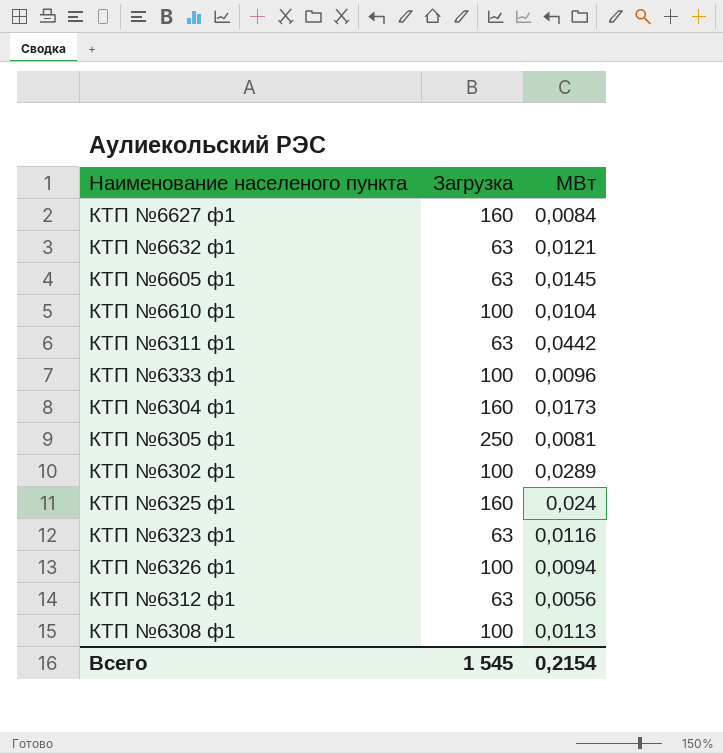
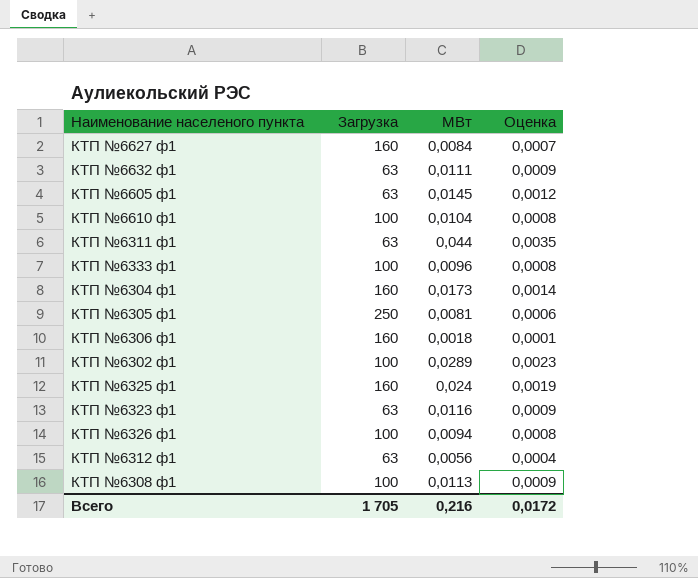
column Оценка | formula: none -> [МВт] * 0,08
КТП №6632 ф1 | МВт: 0,0121 -> 0,0111
КТП №6311 ф1 | МВт: 0,0442 -> 0,044
row КТП №6306 ф1: none -> 160 | 0,0018 | 0,0001
Всего | Загрузка: 1 545 -> 1 705
Всего | МВт: 0,2154 -> 0,216

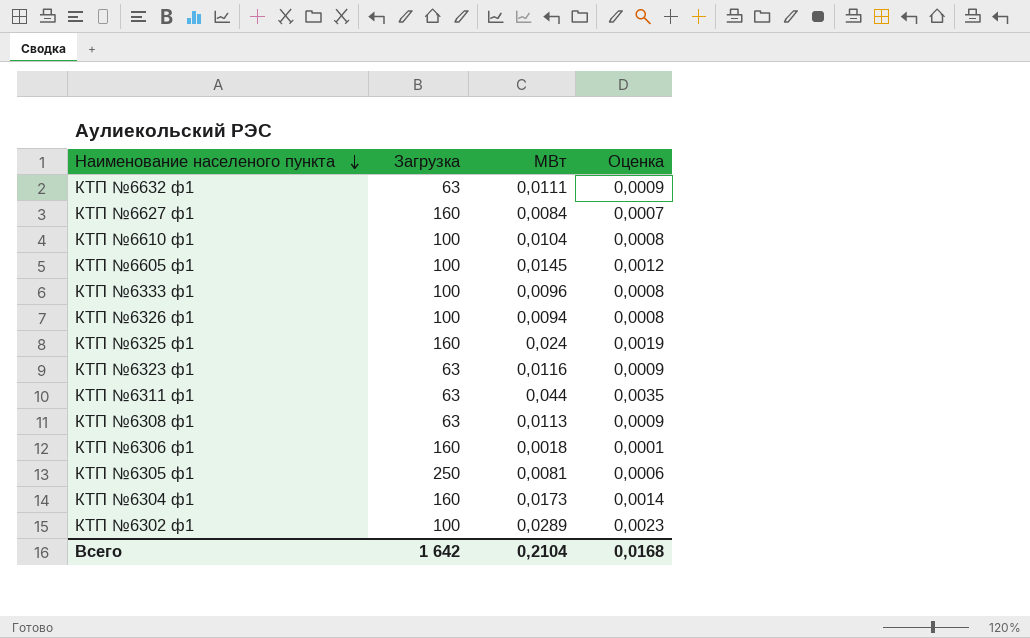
row order: none -> Наименование населеного пункта descending
row КТП №6312 ф1: 63 | 0,0056 | 0,0004 -> none
КТП №6605 ф1 | Загрузка: 63 -> 100
КТП №6308 ф1 | Загрузка: 100 -> 63
Всего | Загрузка: 1 705 -> 1 642
Всего | МВт: 0,216 -> 0,2104
Всего | Оценка: 0,0172 -> 0,0168

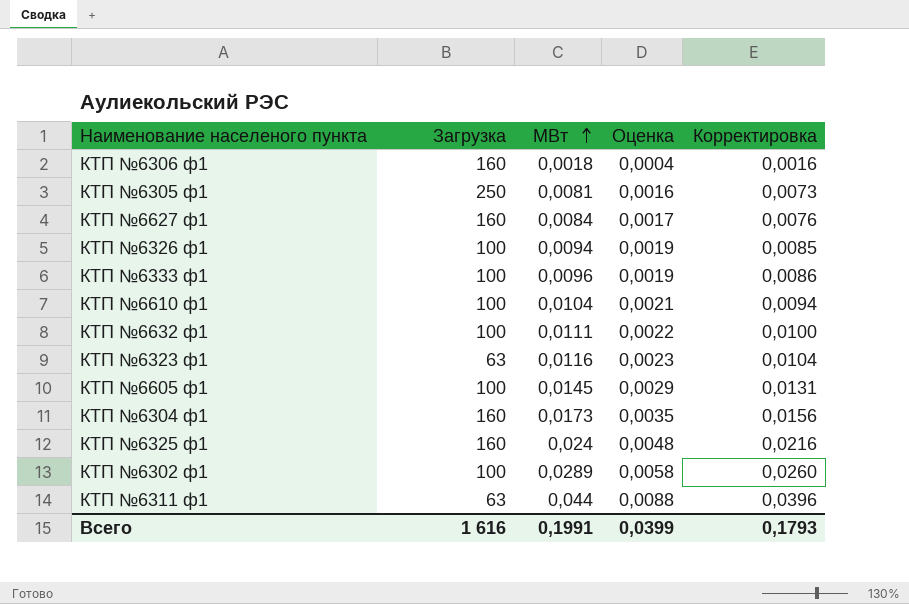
row order: Наименование населеного пункта descending -> МВт ascending
column Оценка | formula: [МВт] * 0,08 -> [МВт] * 0,2
column Корректировка | formula: none -> [МВт] * 0,9
row КТП №6308 ф1: 63 | 0,0113 | 0,0009 -> none
КТП №6632 ф1 | Загрузка: 63 -> 100
Всего | Загрузка: 1 642 -> 1 616
Всего | МВт: 0,2104 -> 0,1991
Всего | Оценка: 0,0168 -> 0,0399

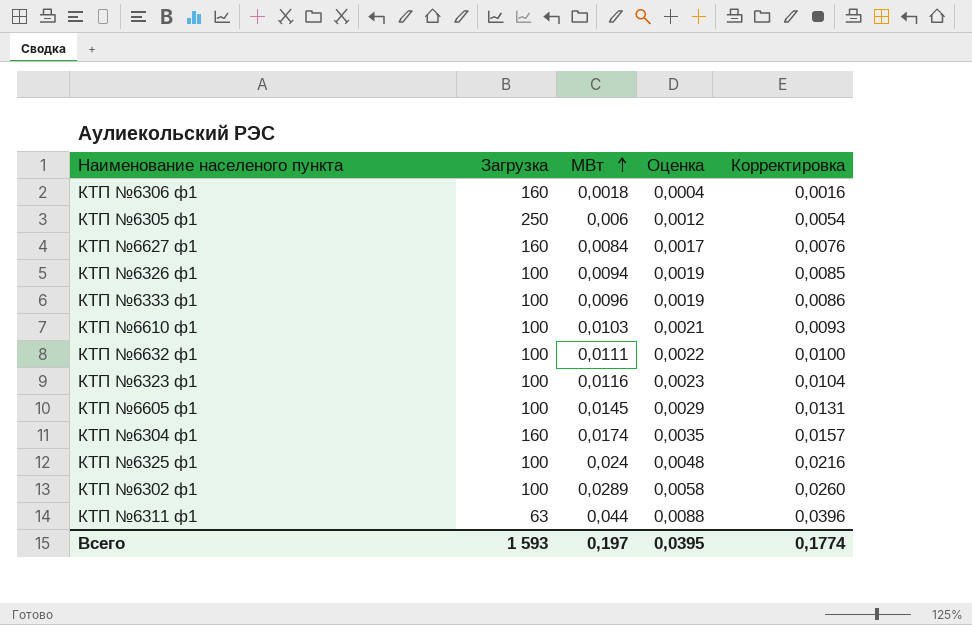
КТП №6305 ф1 | МВт: 0,0081 -> 0,006
КТП №6305 ф1 | Оценка: 0,0016 -> 0,0012
КТП №6305 ф1 | Корректировка: 0,0073 -> 0,0054
КТП №6610 ф1 | МВт: 0,0104 -> 0,0103
КТП №6610 ф1 | Корректировка: 0,0094 -> 0,0093
КТП №6323 ф1 | Загрузка: 63 -> 100
КТП №6304 ф1 | МВт: 0,0173 -> 0,0174
КТП №6304 ф1 | Корректировка: 0,0156 -> 0,0157
КТП №6325 ф1 | Загрузка: 160 -> 100
Всего | Загрузка: 1 616 -> 1 593
Всего | МВт: 0,1991 -> 0,197
Всего | Оценка: 0,0399 -> 0,0395
Всего | Корректировка: 0,1793 -> 0,1774

